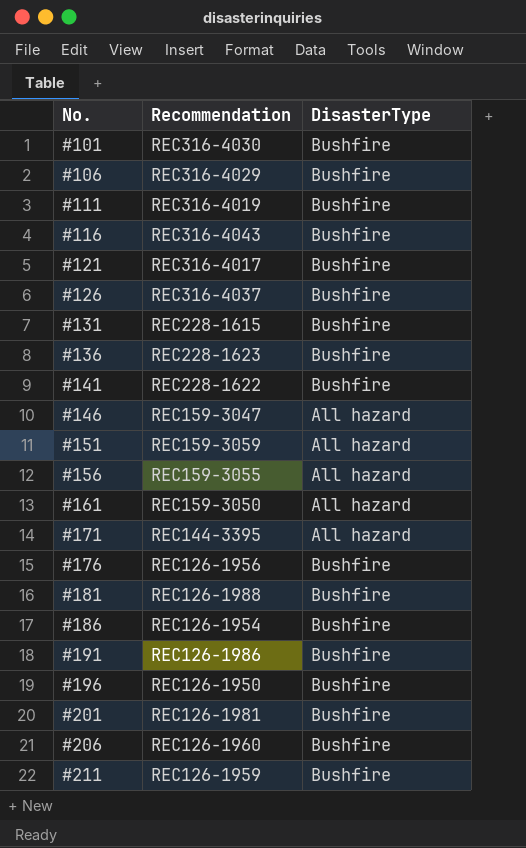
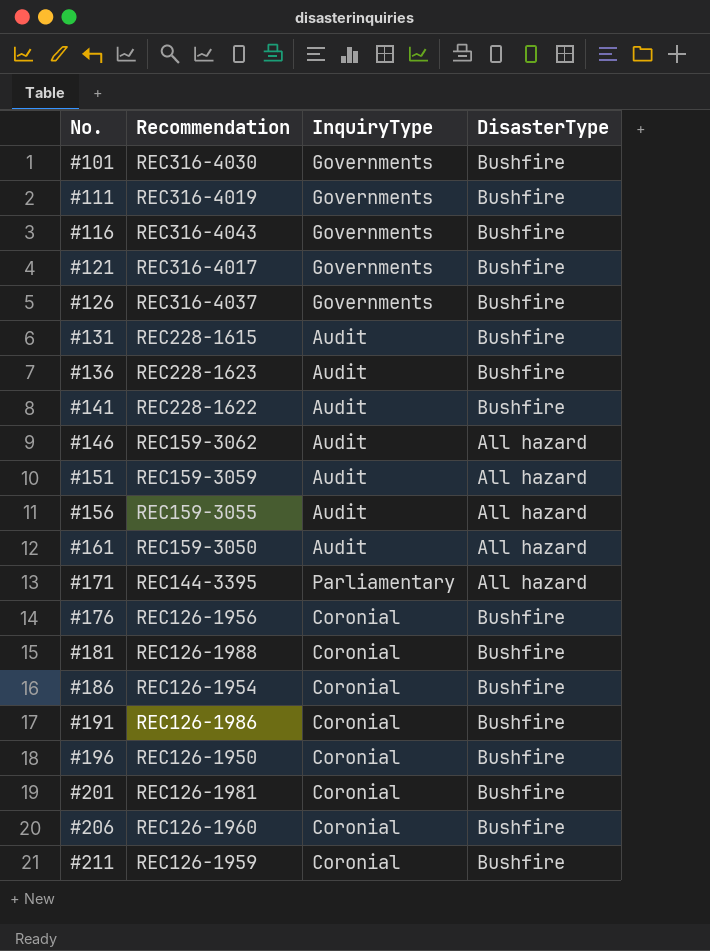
column InquiryType | position: none -> 3
row #106: REC316-4029 | Bushfire -> none
#146 | Recommendation: REC159-3047 -> REC159-3062

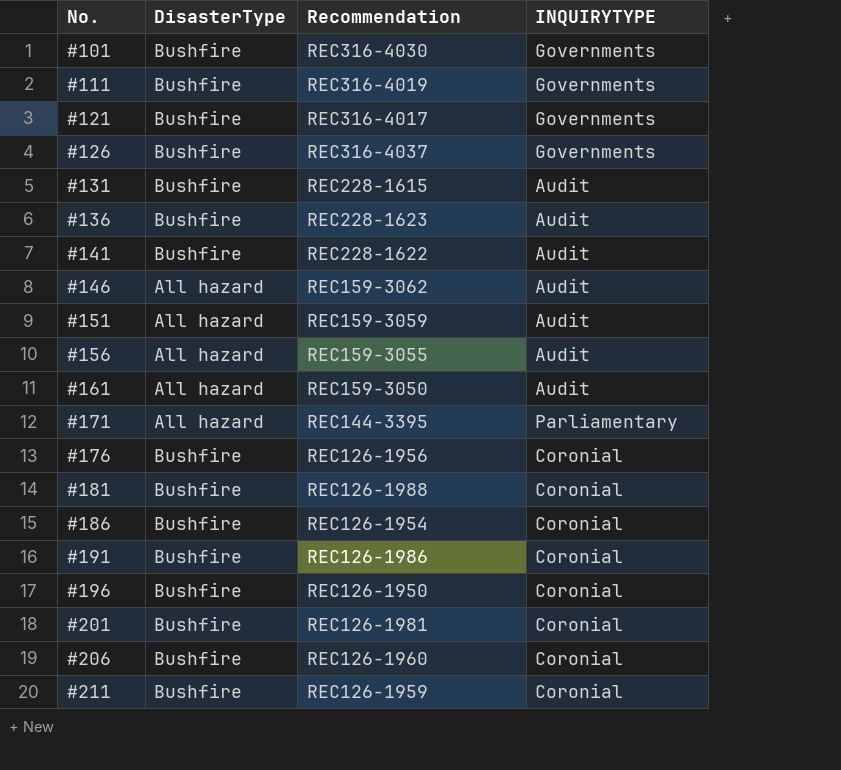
column DisasterType | position: 4 -> 2
column name: InquiryType -> INQUIRYTYPE
row #116: REC316-4043 | Governments | Bushfire -> none

